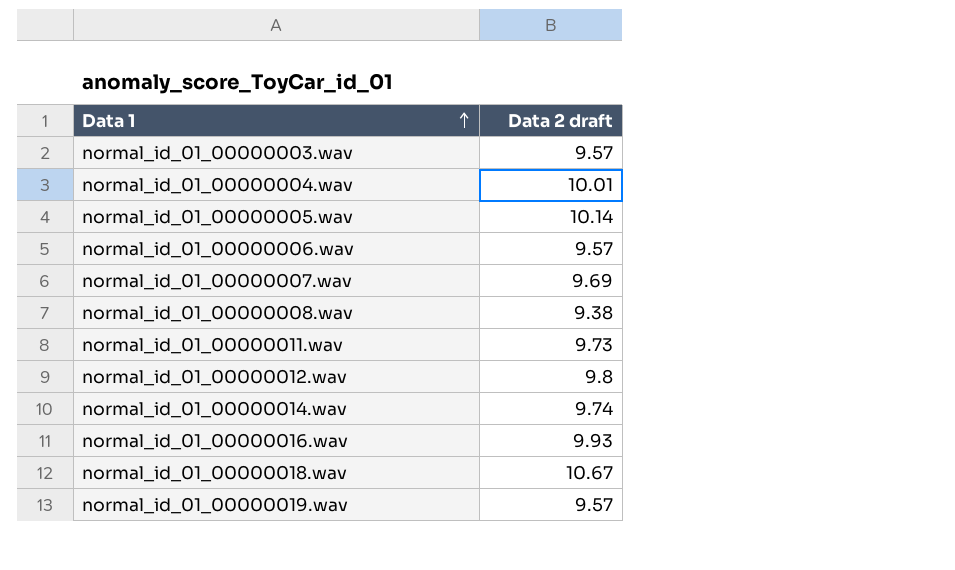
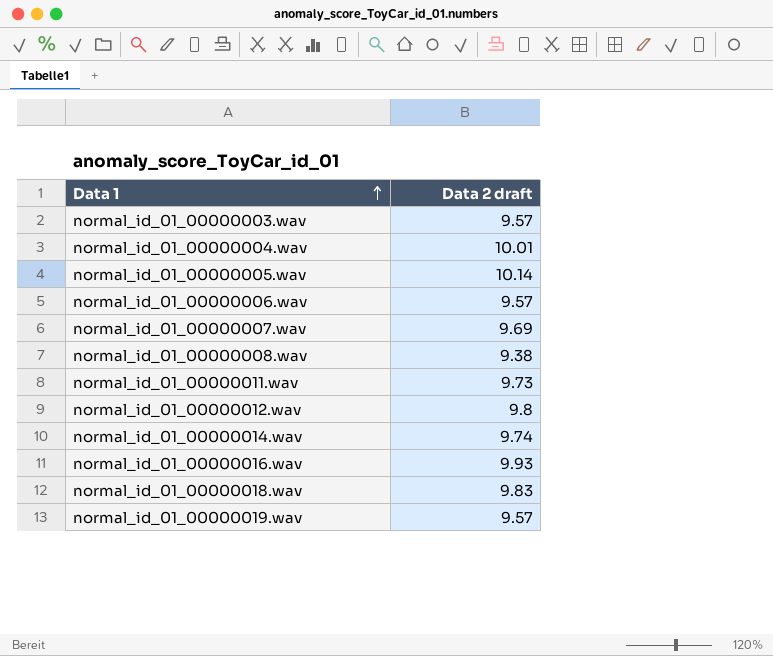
normal_id_01_00000018.wav | Data 2 draft: 10.67 -> 9.83

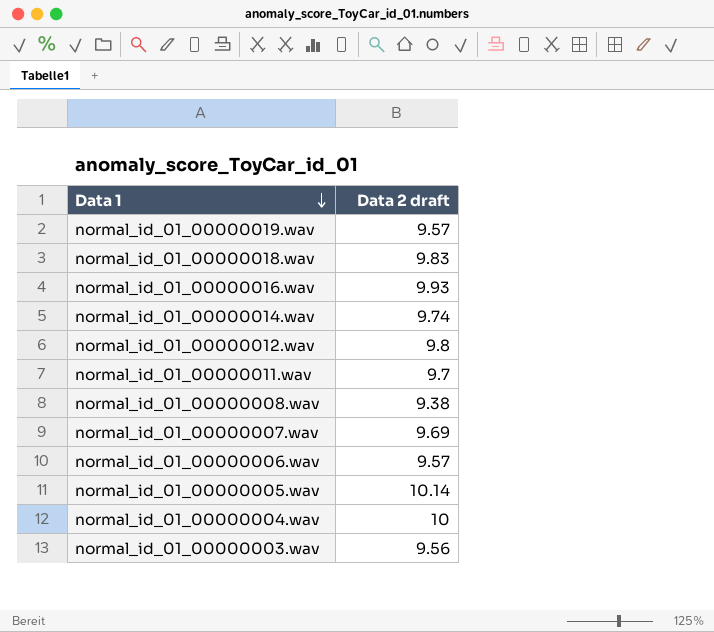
row order: Data 1 ascending -> Data 1 descending
normal_id_01_00000011.wav | Data 2 draft: 9.73 -> 9.7
normal_id_01_00000004.wav | Data 2 draft: 10.01 -> 10
normal_id_01_00000003.wav | Data 2 draft: 9.57 -> 9.56

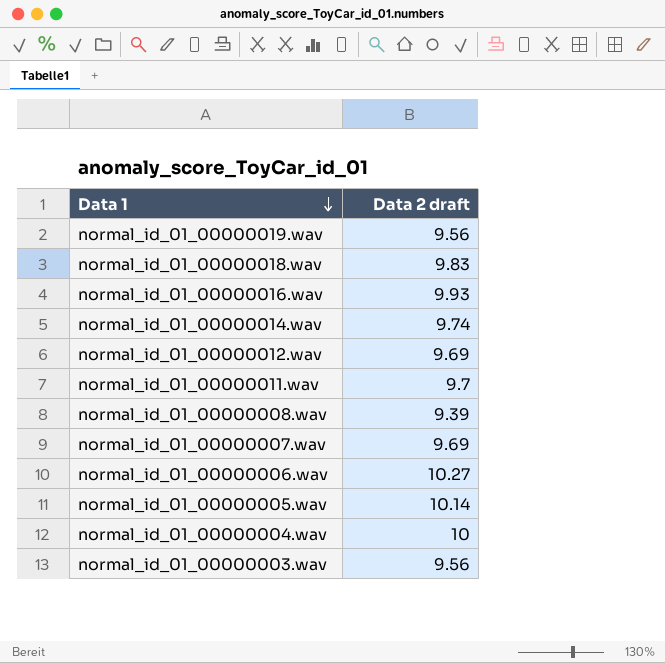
normal_id_01_00000019.wav | Data 2 draft: 9.57 -> 9.56
normal_id_01_00000012.wav | Data 2 draft: 9.8 -> 9.69
normal_id_01_00000008.wav | Data 2 draft: 9.38 -> 9.39
normal_id_01_00000006.wav | Data 2 draft: 9.57 -> 10.27

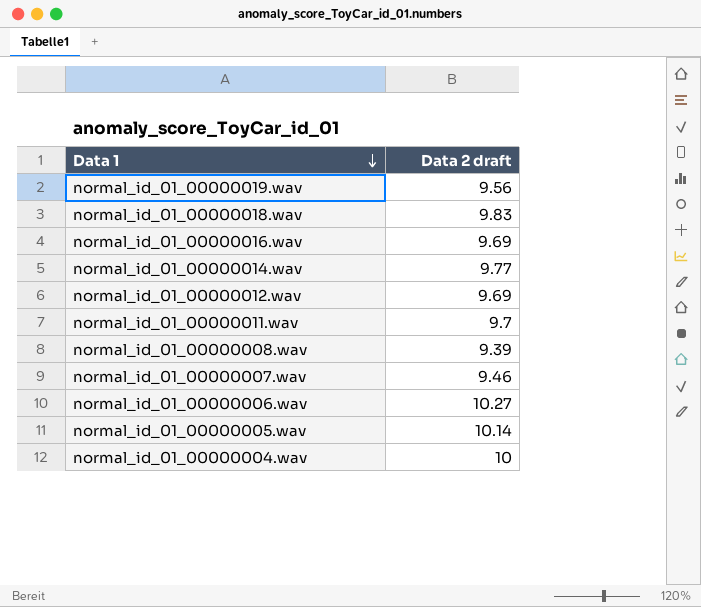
row normal_id_01_00000003.wav: 9.56 -> none
normal_id_01_00000016.wav | Data 2 draft: 9.93 -> 9.69
normal_id_01_00000014.wav | Data 2 draft: 9.74 -> 9.77
normal_id_01_00000007.wav | Data 2 draft: 9.69 -> 9.46

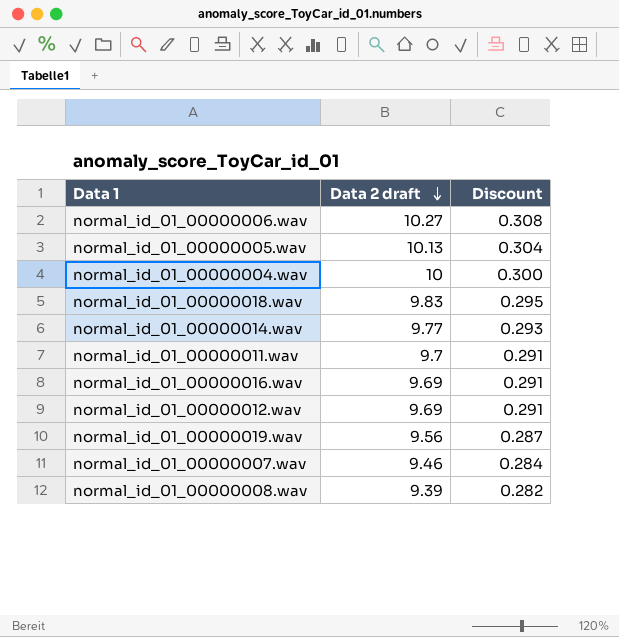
row order: Data 1 descending -> Data 2 draft descending
column Discount | formula: none -> [Data 2 draft] * 0.03
normal_id_01_00000005.wav | Data 2 draft: 10.14 -> 10.13

